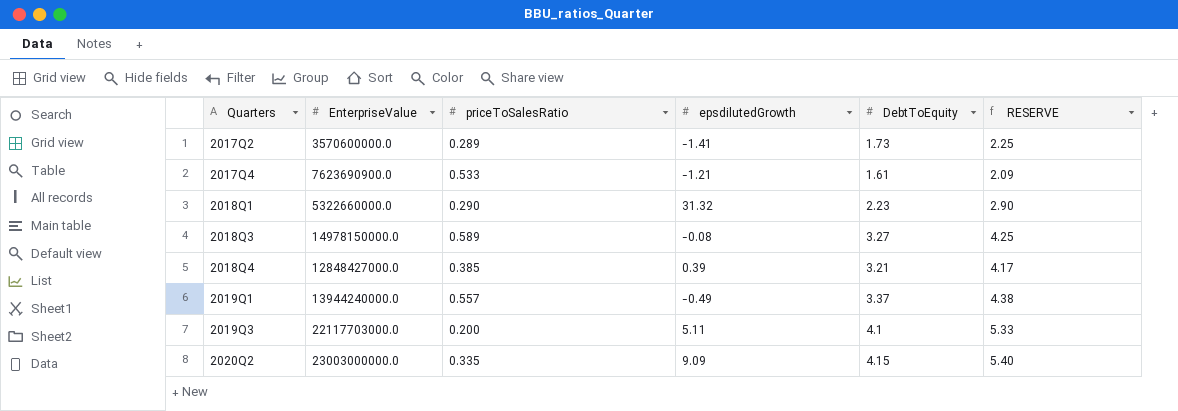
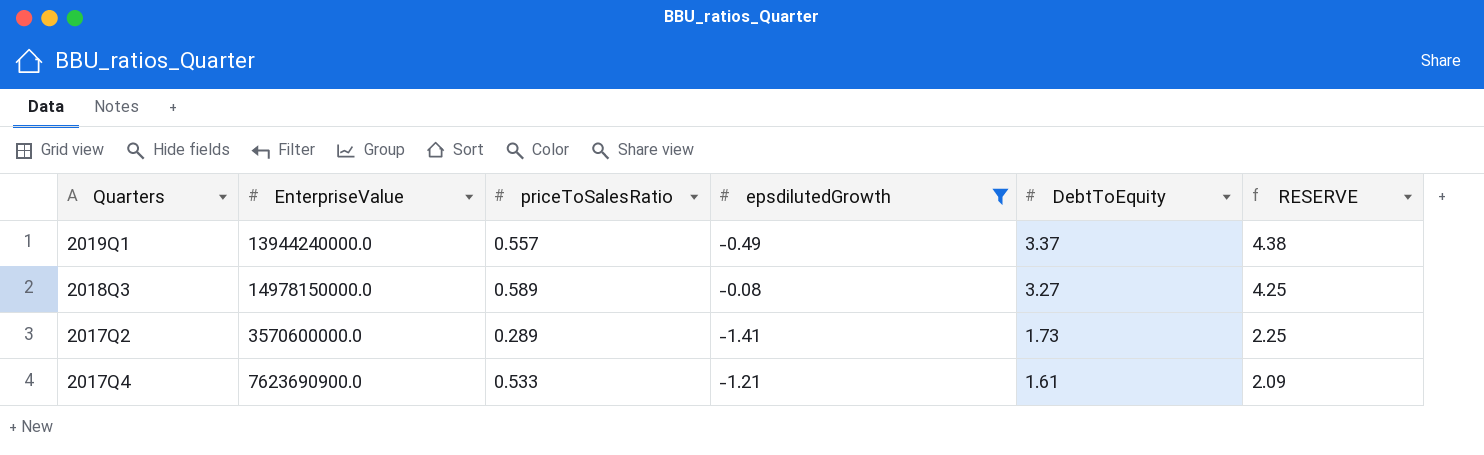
filter: none -> epsdilutedGrowth <= -0.08
row order: Quarters ascending -> DebtToEquity descending

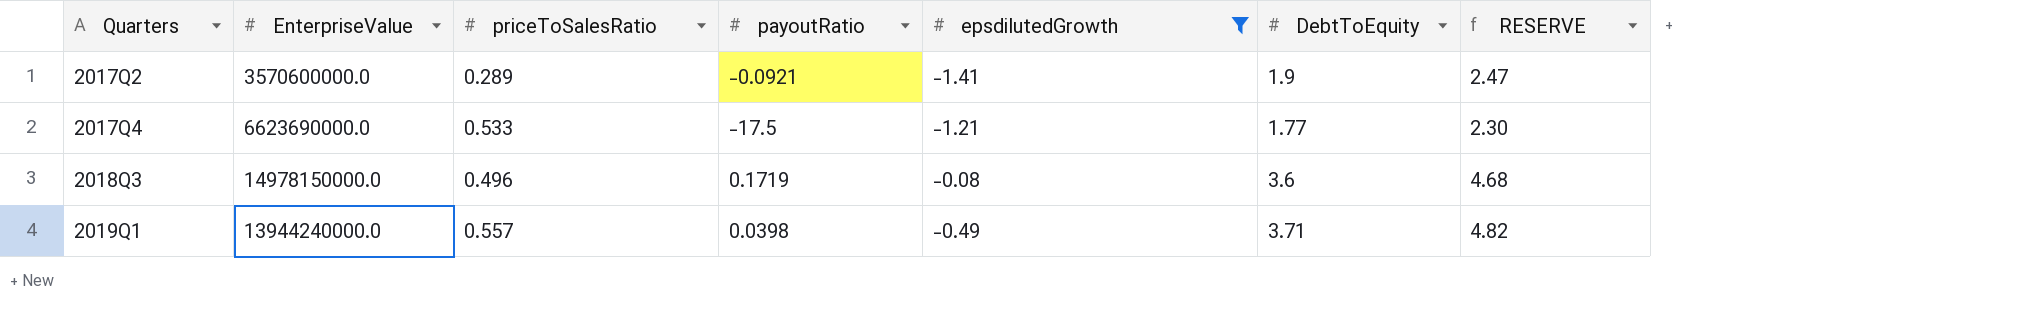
row order: DebtToEquity descending -> Quarters ascending
column payoutRatio | position: none -> 4
2017Q2 | DebtToEquity: 1.73 -> 1.9
2017Q2 | RESERVE: 2.25 -> 2.47
2017Q4 | EnterpriseValue: 7623690900.0 -> 6623690000.0
2017Q4 | DebtToEquity: 1.61 -> 1.77
2017Q4 | RESERVE: 2.09 -> 2.30
2018Q3 | priceToSalesRatio: 0.589 -> 0.496
2018Q3 | DebtToEquity: 3.27 -> 3.6
2018Q3 | RESERVE: 4.25 -> 4.68
2019Q1 | DebtToEquity: 3.37 -> 3.71
2019Q1 | RESERVE: 4.38 -> 4.82

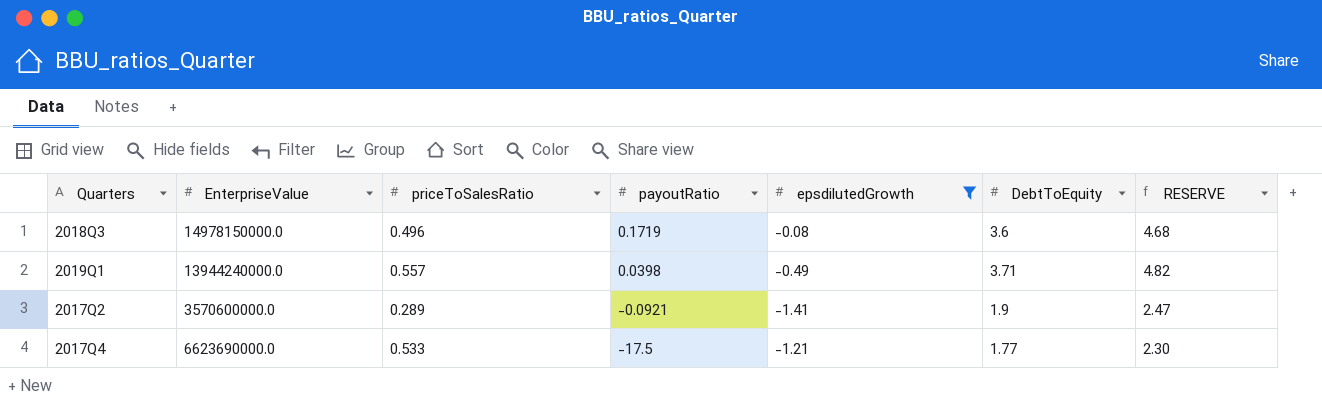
row order: Quarters ascending -> payoutRatio descending

